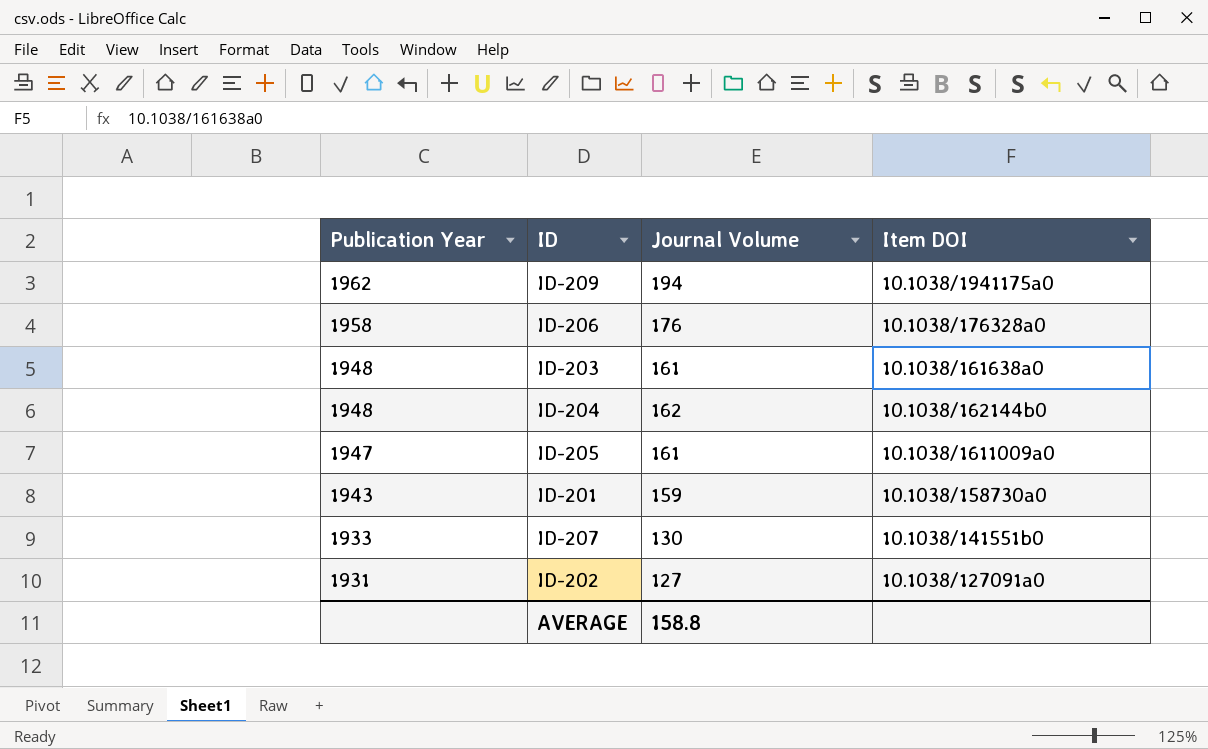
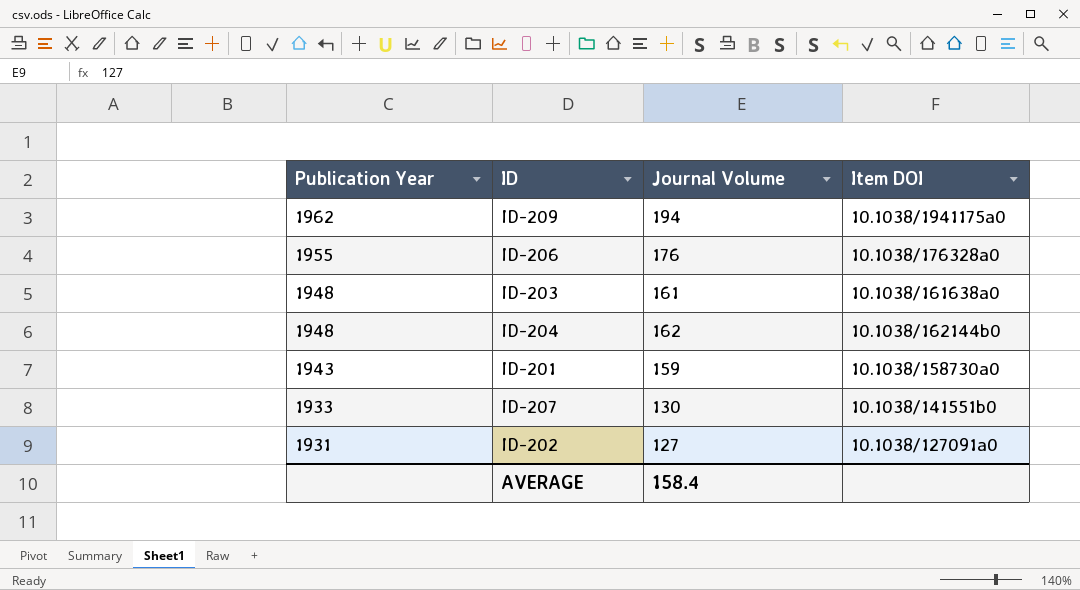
row ID-205: 1947 | 161 | 10.1038/1611009a0 -> none
ID-206 | Publication Year: 1958 -> 1955
AVERAGE | Journal Volume: 158.8 -> 158.4

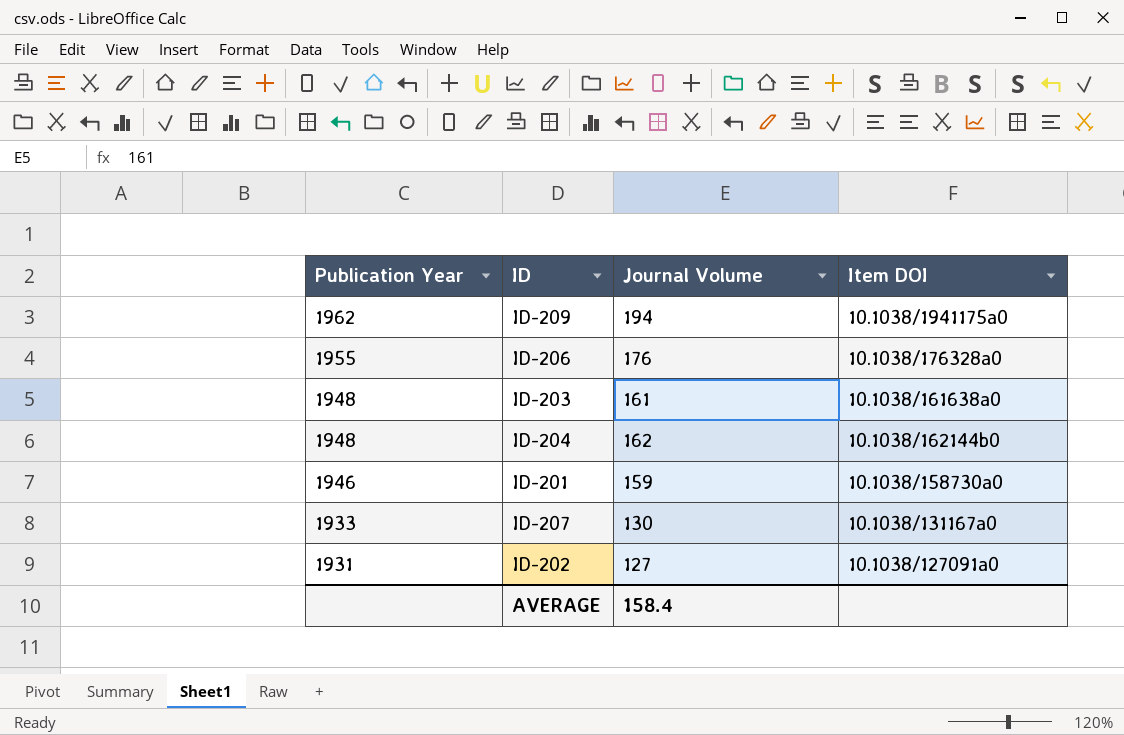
ID-201 | Publication Year: 1943 -> 1946
ID-207 | Item DOI: 10.1038/141551b0 -> 10.1038/131167a0

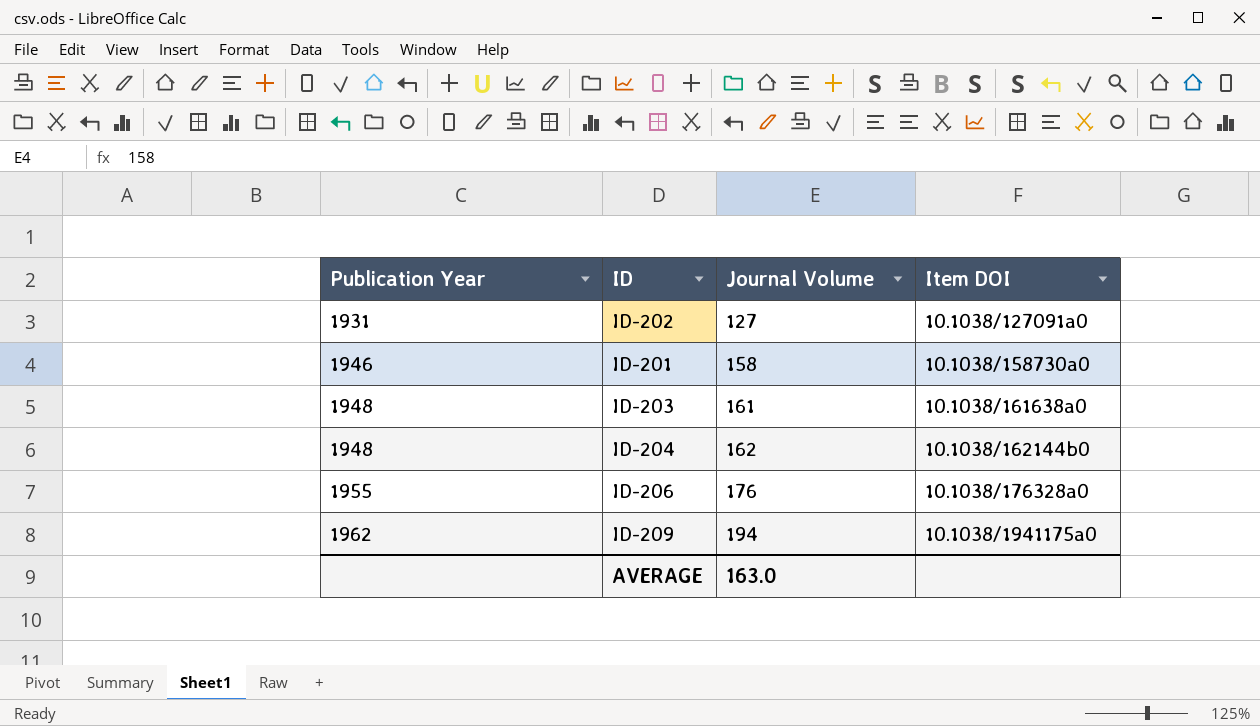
row order: Publication Year descending -> Publication Year ascending
row ID-207: 1933 | 130 | 10.1038/131167a0 -> none
ID-201 | Journal Volume: 159 -> 158
AVERAGE | Journal Volume: 158.4 -> 163.0

